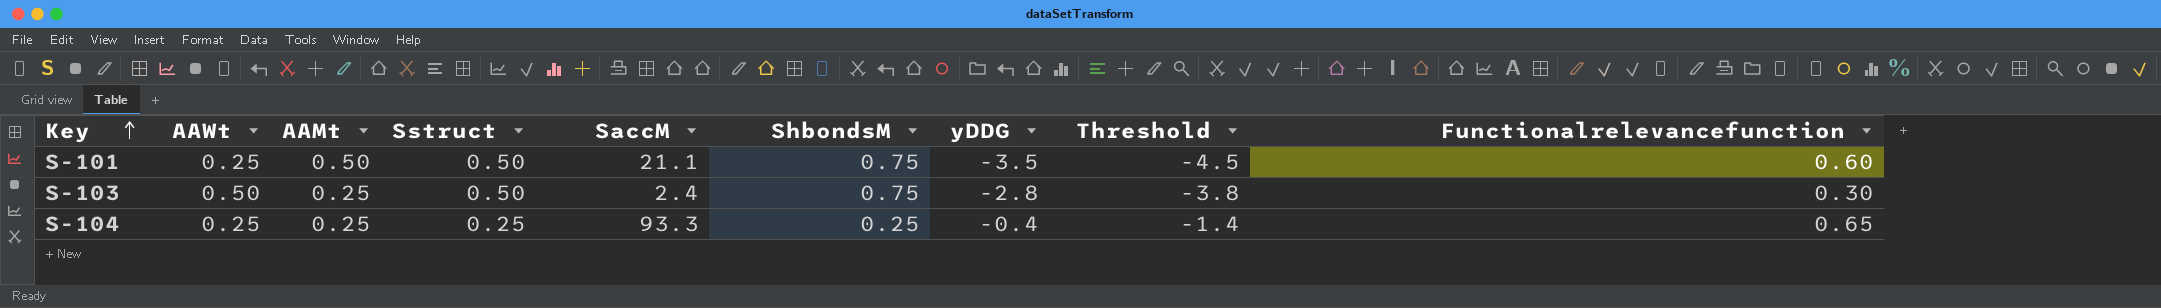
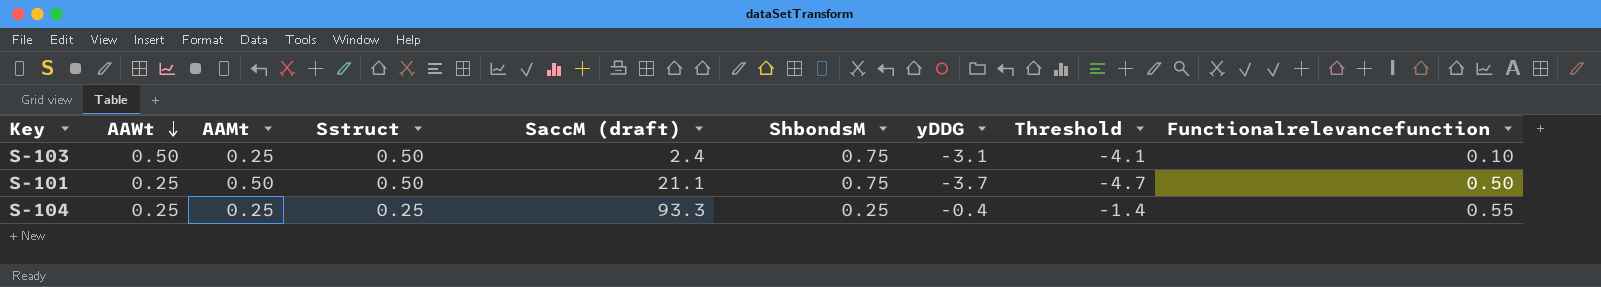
row order: Key ascending -> AAWt descending
column name: SaccM -> SaccM (draft)
S-103 | yDDG: -2.8 -> -3.1
S-103 | Threshold: -3.8 -> -4.1
S-103 | Functionalrelevancefunction: 0.30 -> 0.10
S-101 | yDDG: -3.5 -> -3.7
S-101 | Threshold: -4.5 -> -4.7
S-101 | Functionalrelevancefunction: 0.60 -> 0.50
S-104 | Functionalrelevancefunction: 0.65 -> 0.55

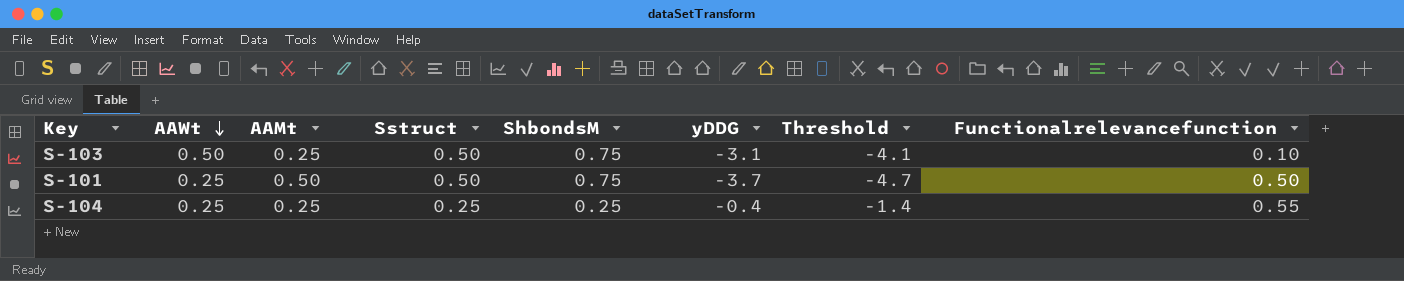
column SaccM (draft) | position: 5 -> none

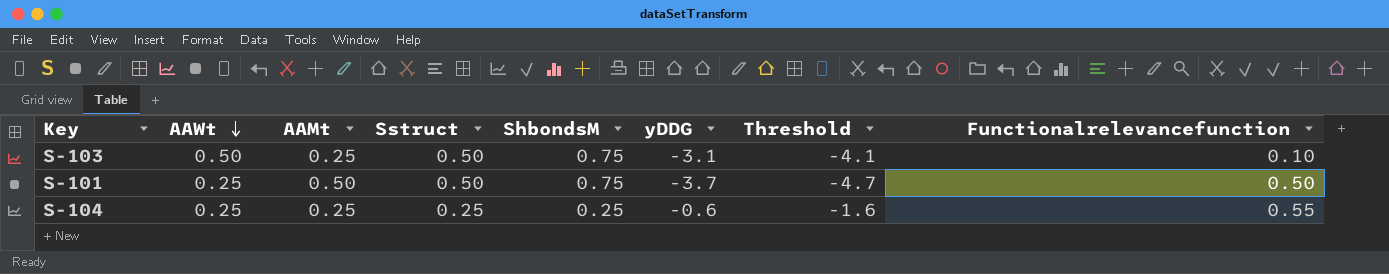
S-104 | yDDG: -0.4 -> -0.6
S-104 | Threshold: -1.4 -> -1.6

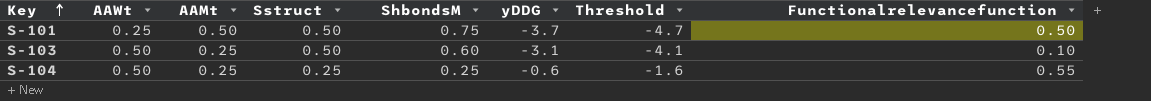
row order: AAWt descending -> Key ascending
S-103 | ShbondsM: 0.75 -> 0.60
S-104 | AAWt: 0.25 -> 0.50

